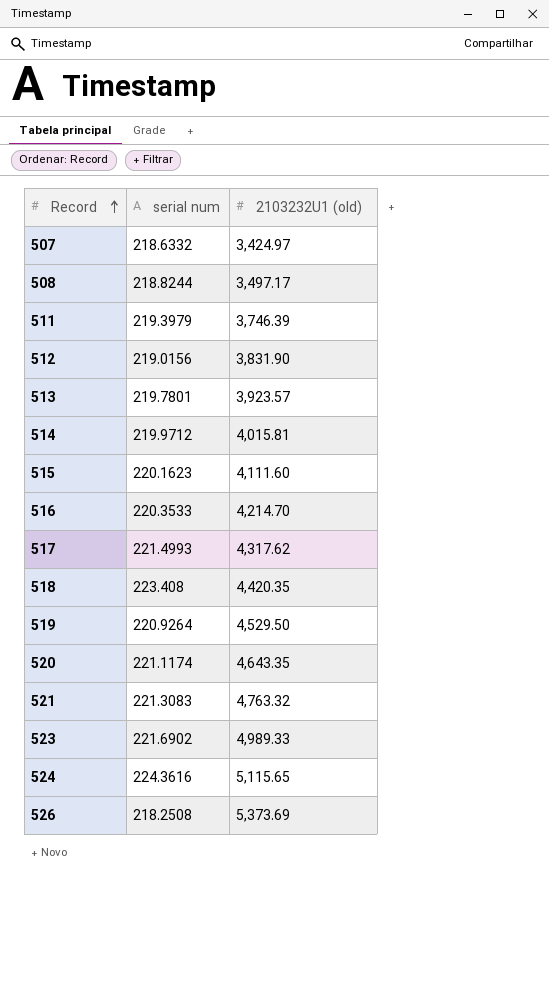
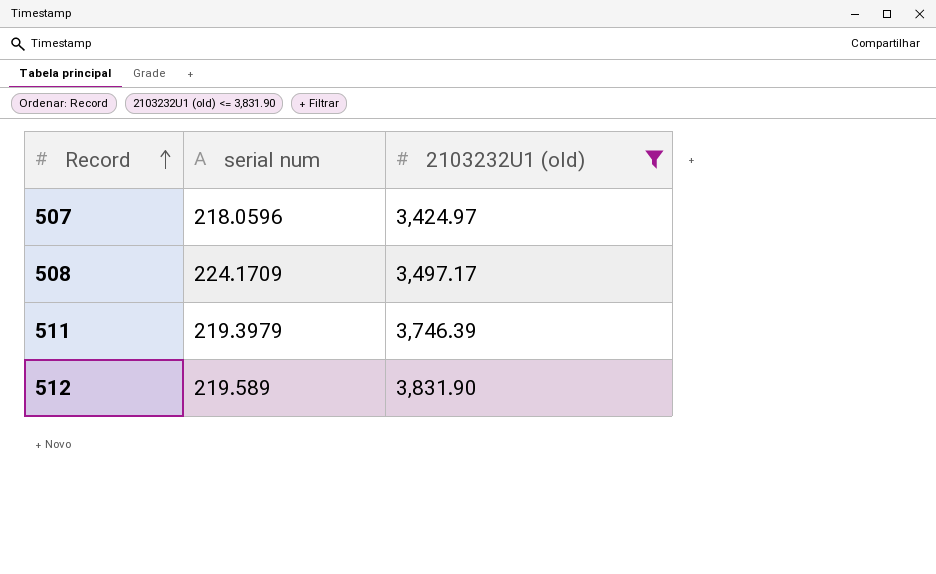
filter: none -> 2103232U1 (old) <= 3,831.90
507 | serial num: 218.6332 -> 218.0596
508 | serial num: 218.8244 -> 224.1709
512 | serial num: 219.0156 -> 219.589

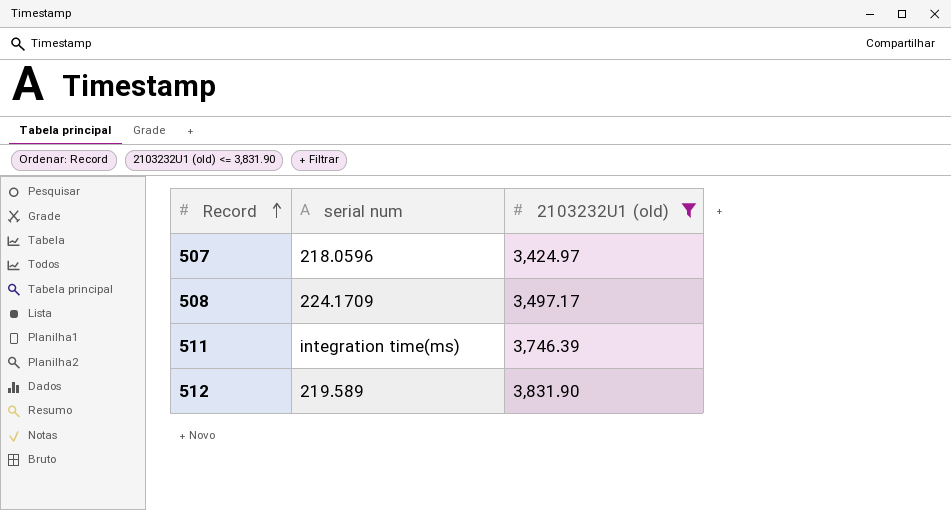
511 | serial num: 219.3979 -> integration time(ms)

